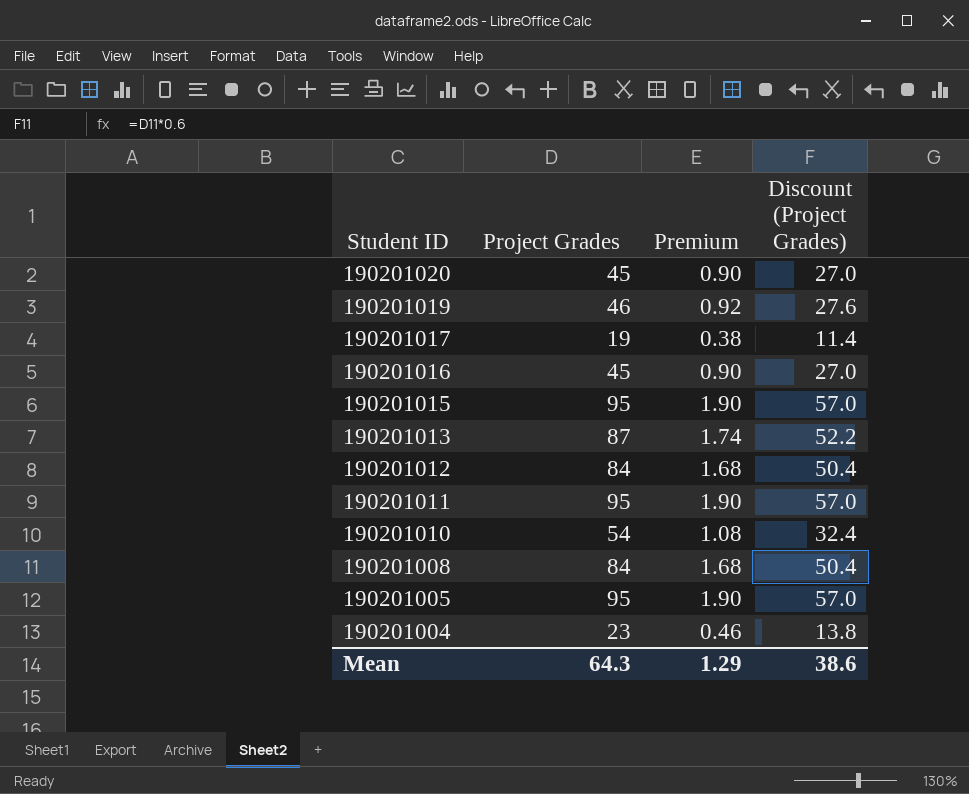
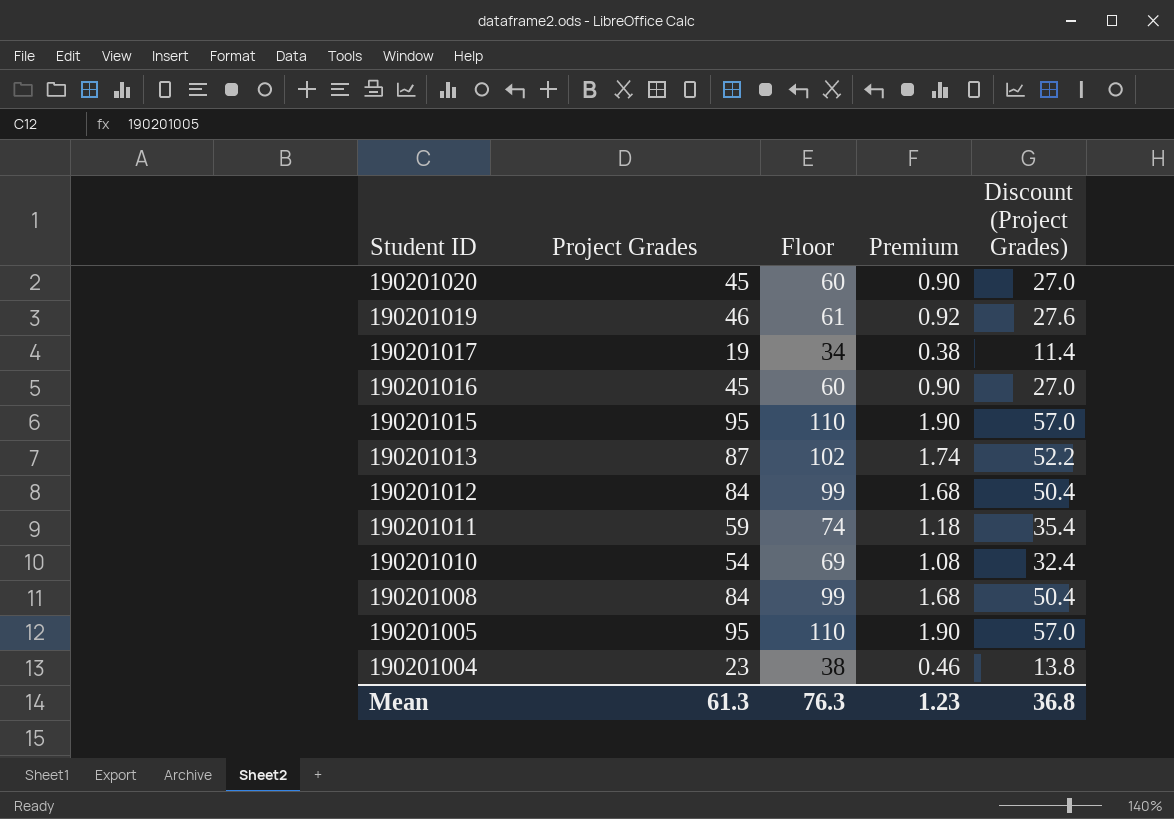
column Floor | formula: none -> [Project Grades] + 15
190201011 | Project Grades: 95 -> 59
190201011 | Premium: 1.90 -> 1.18
190201011 | Discount (Project Grades): 57.0 -> 35.4
Mean | Project Grades: 64.3 -> 61.3
Mean | Premium: 1.29 -> 1.23
Mean | Discount (Project Grades): 38.6 -> 36.8

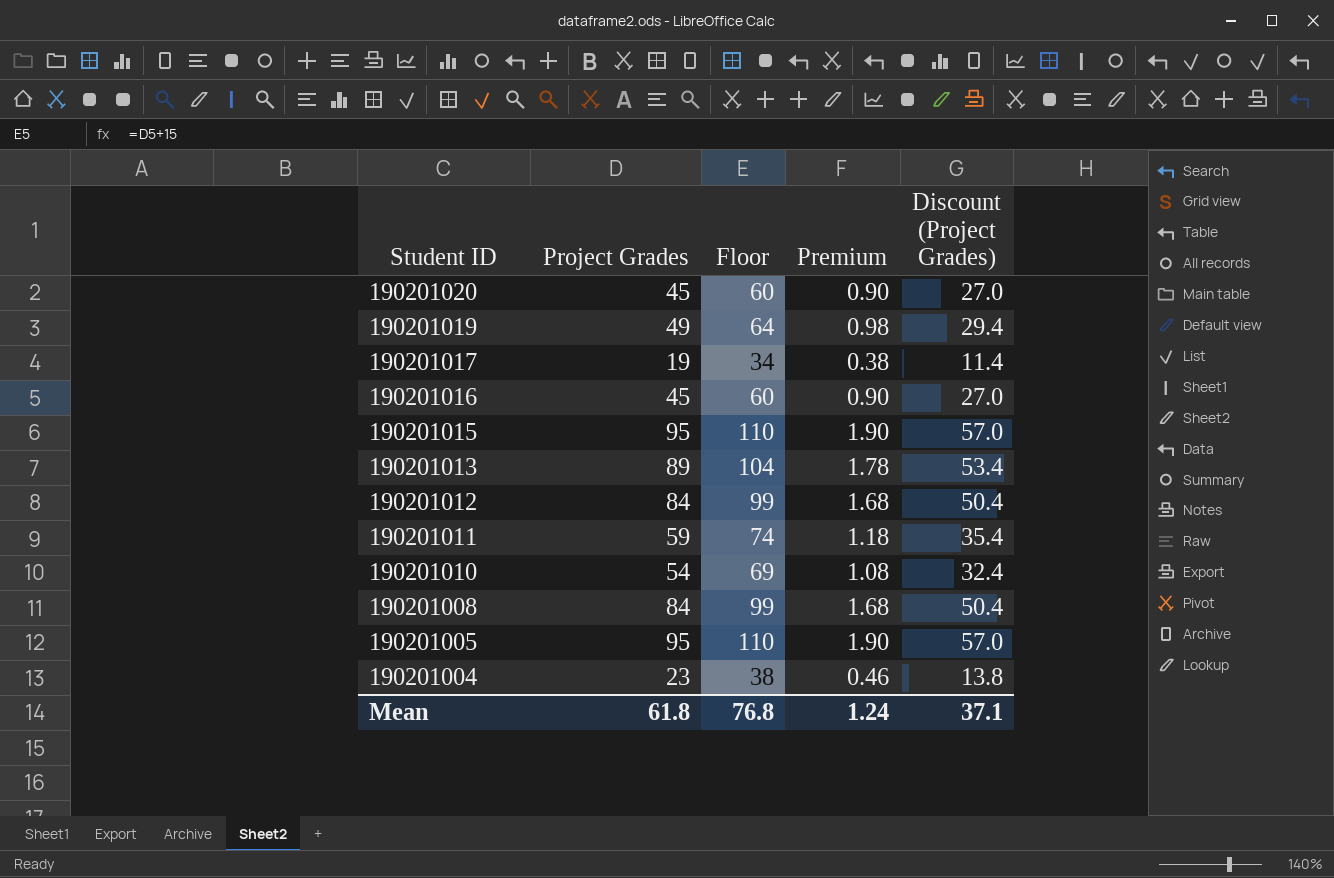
190201019 | Project Grades: 46 -> 49
190201019 | Floor: 61 -> 64
190201019 | Premium: 0.92 -> 0.98
190201019 | Discount (Project Grades): 27.6 -> 29.4
190201013 | Project Grades: 87 -> 89
190201013 | Floor: 102 -> 104
190201013 | Premium: 1.74 -> 1.78
190201013 | Discount (Project Grades): 52.2 -> 53.4
Mean | Project Grades: 61.3 -> 61.8
Mean | Floor: 76.3 -> 76.8
Mean | Premium: 1.23 -> 1.24
Mean | Discount (Project Grades): 36.8 -> 37.1

